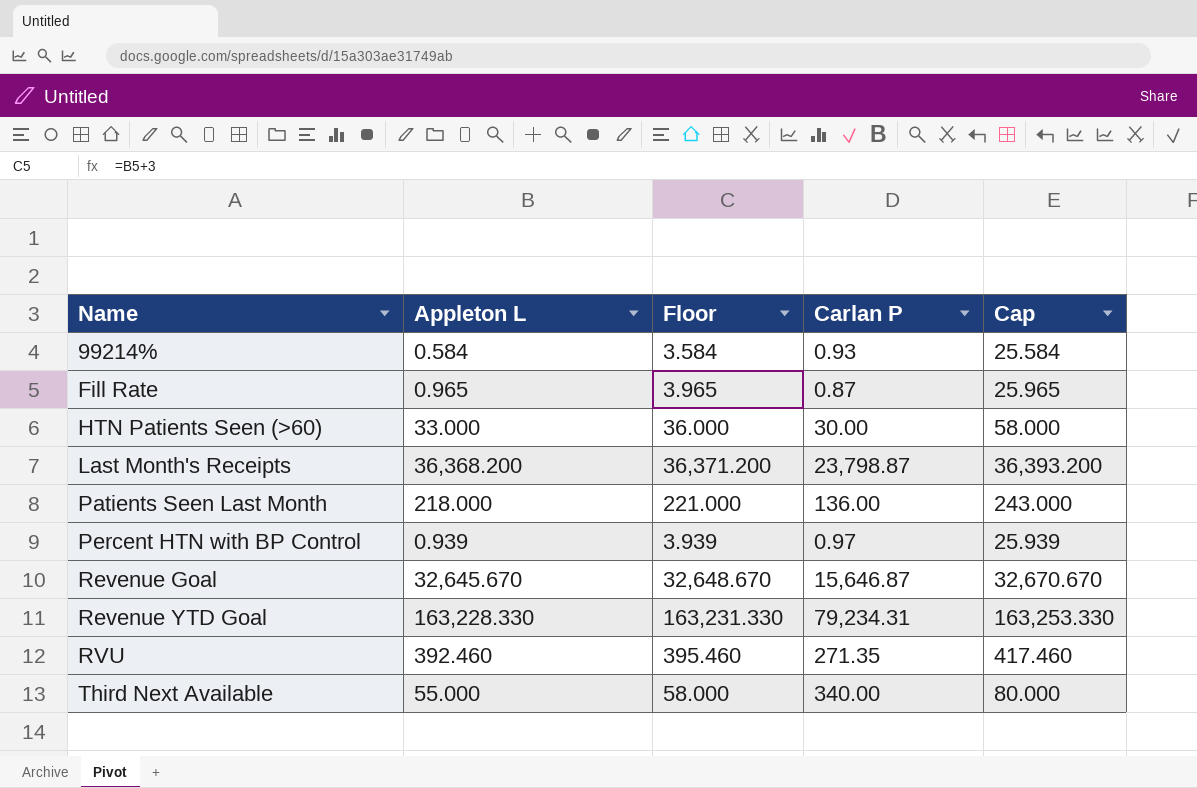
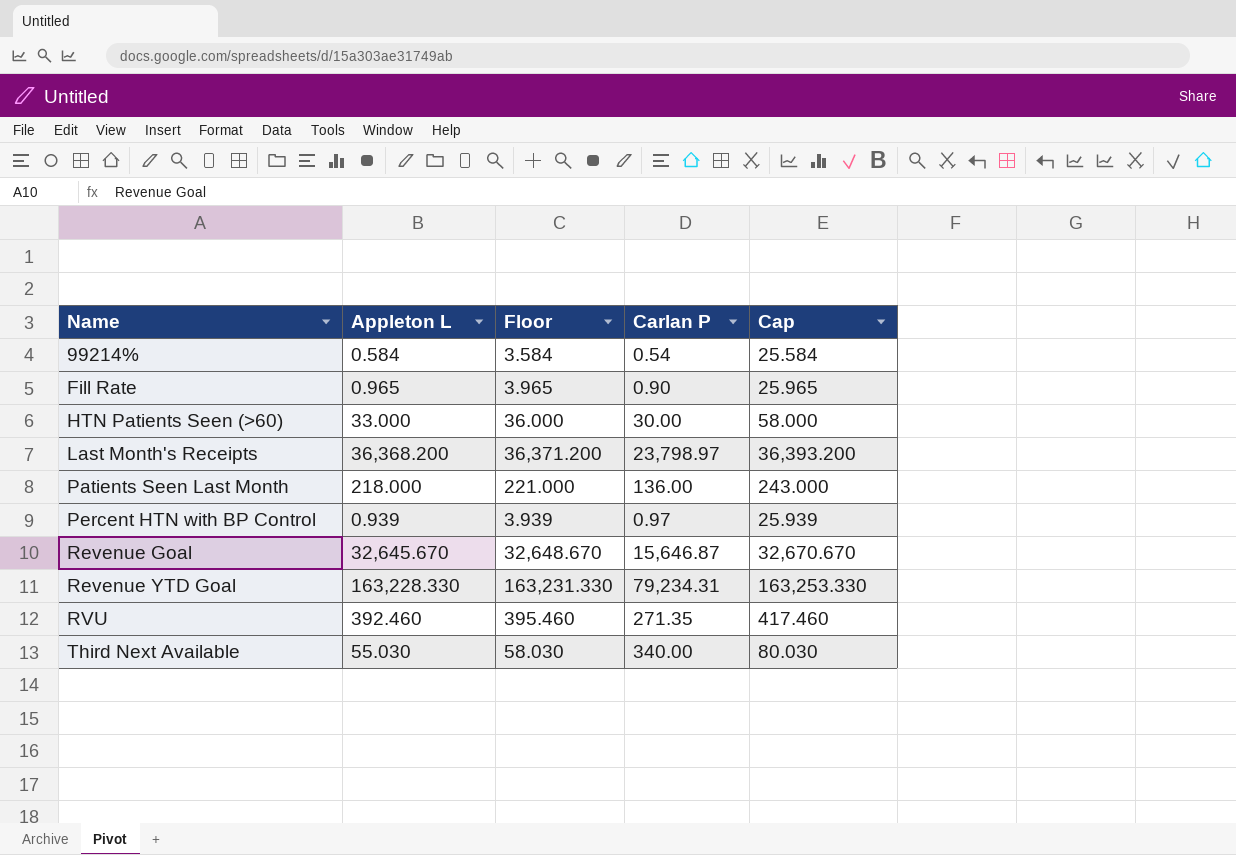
99214% | Carlan P: 0.93 -> 0.54
Fill Rate | Carlan P: 0.87 -> 0.90
Last Month's Receipts | Carlan P: 23,798.87 -> 23,798.97
Third Next Available | Appleton L: 55.000 -> 55.030
Third Next Available | Floor: 58.000 -> 58.030
Third Next Available | Cap: 80.000 -> 80.030

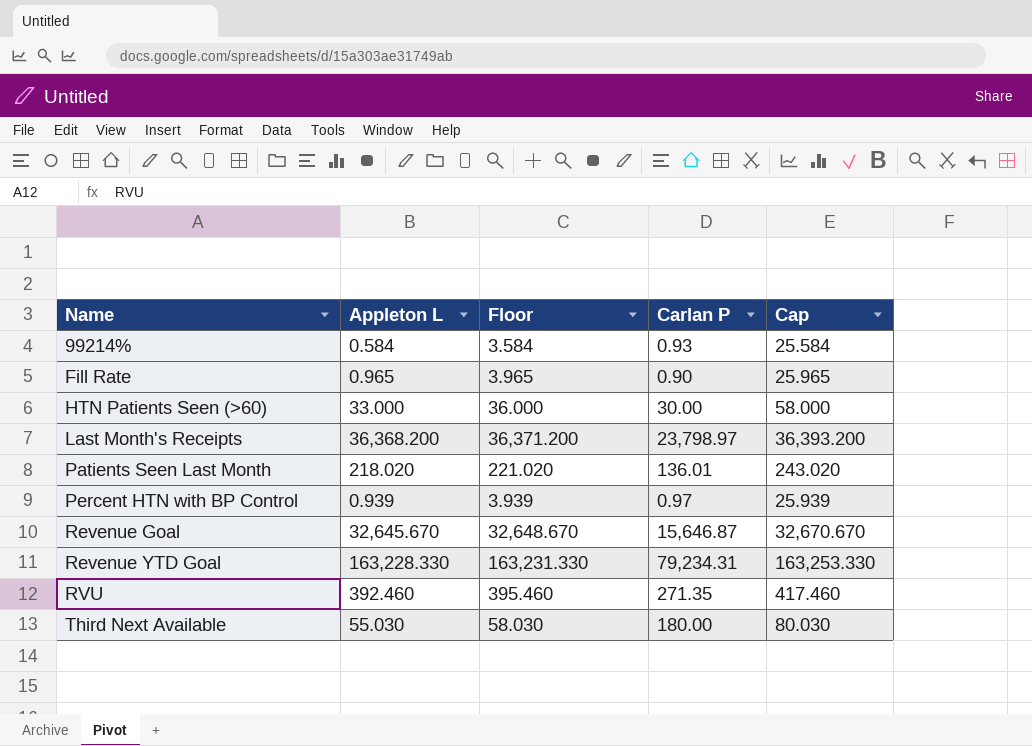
99214% | Carlan P: 0.54 -> 0.93
Patients Seen Last Month | Appleton L: 218.000 -> 218.020
Patients Seen Last Month | Floor: 221.000 -> 221.020
Patients Seen Last Month | Carlan P: 136.00 -> 136.01
Patients Seen Last Month | Cap: 243.000 -> 243.020
Third Next Available | Carlan P: 340.00 -> 180.00

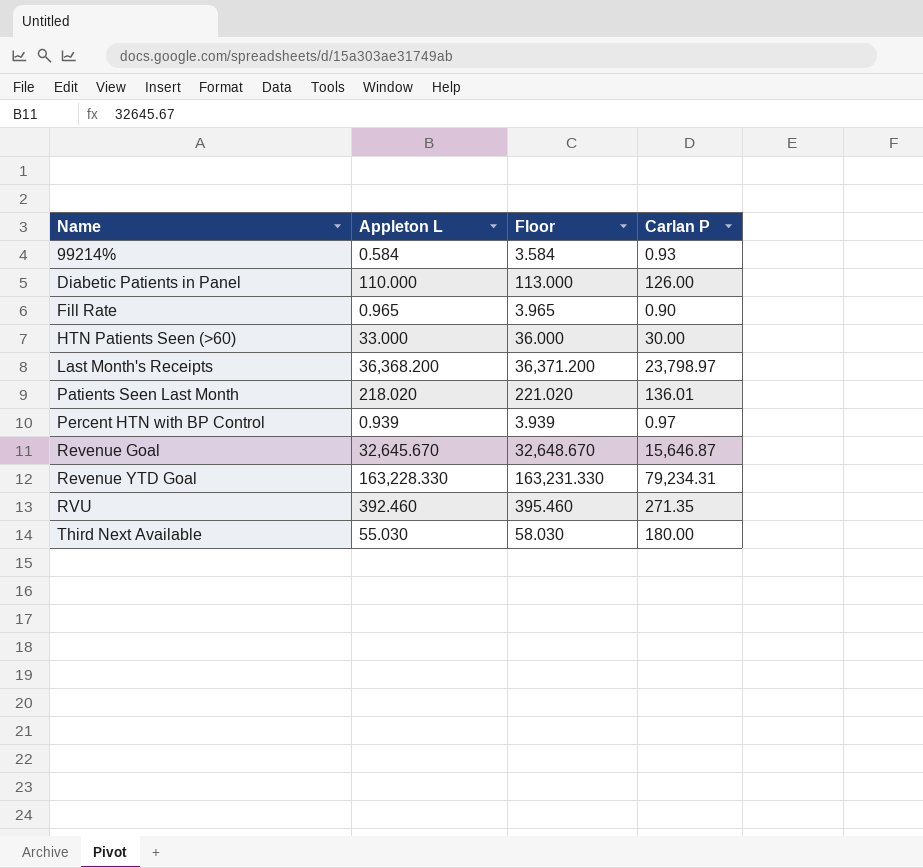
column Cap | formula: [Appleton L] + 25 -> none
row Diabetic Patients in Panel: none -> 110.000 | 113.000 | 126.00

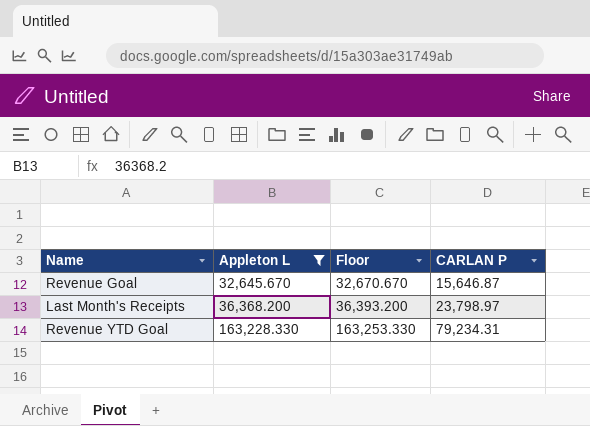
filter: none -> Appleton L >= 32,645.670
row order: Name ascending -> Appleton L ascending
column Floor | formula: [Appleton L] + 3 -> [Appleton L] + 25
column name: Carlan P -> CARLAN P

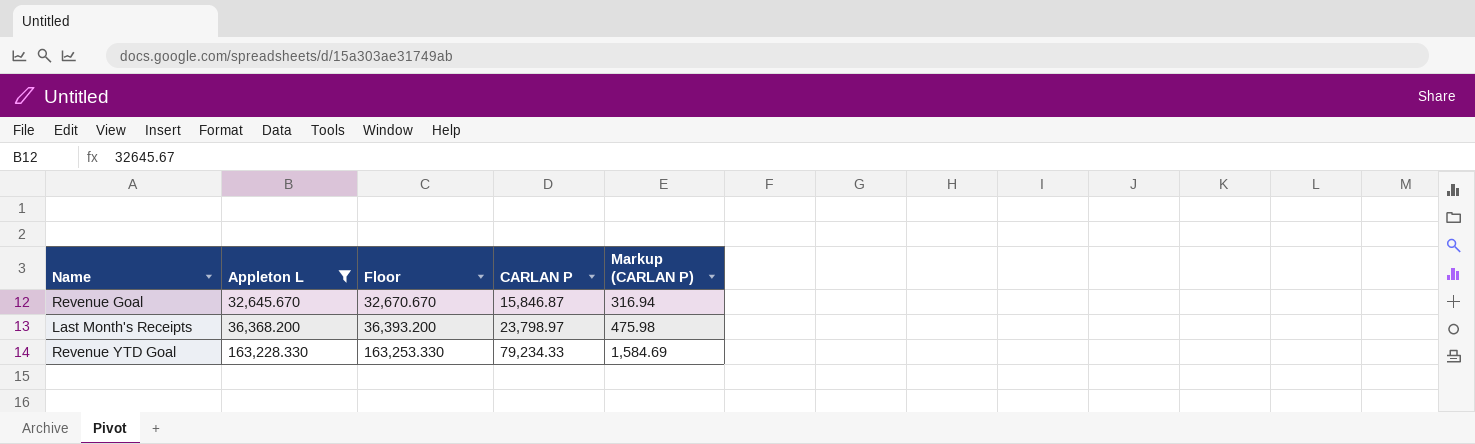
column Markup (CARLAN P) | formula: none -> [CARLAN P] * 0.02
Revenue Goal | CARLAN P: 15,646.87 -> 15,846.87
Revenue YTD Goal | CARLAN P: 79,234.31 -> 79,234.33

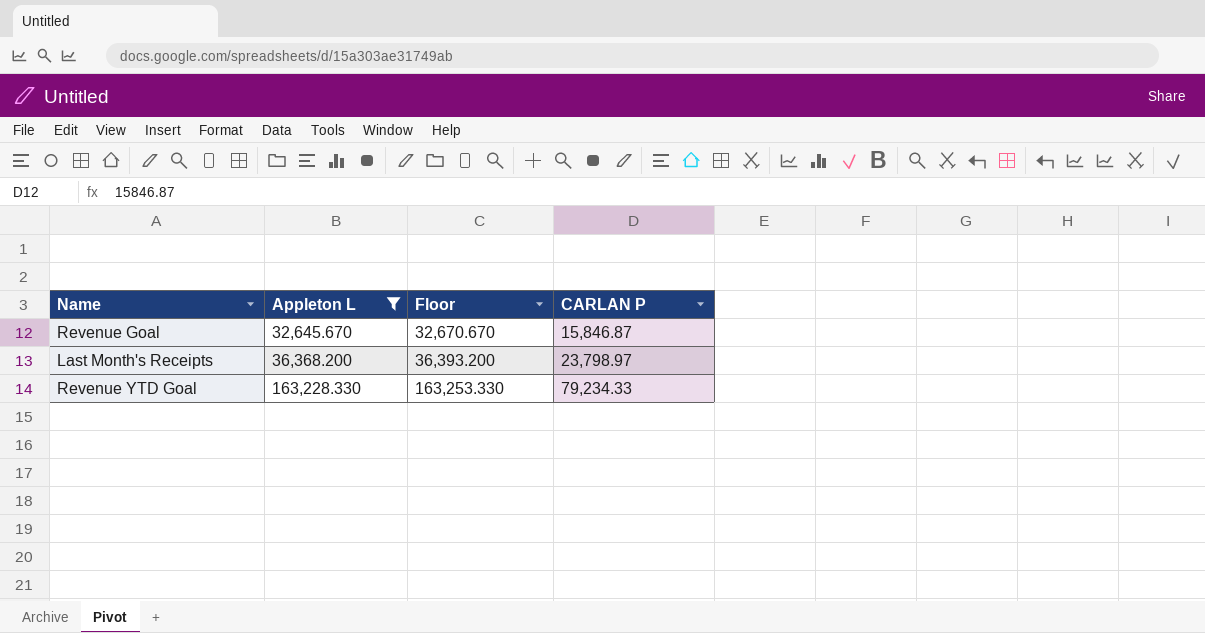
column Markup (CARLAN P) | formula: [CARLAN P] * 0.02 -> none

